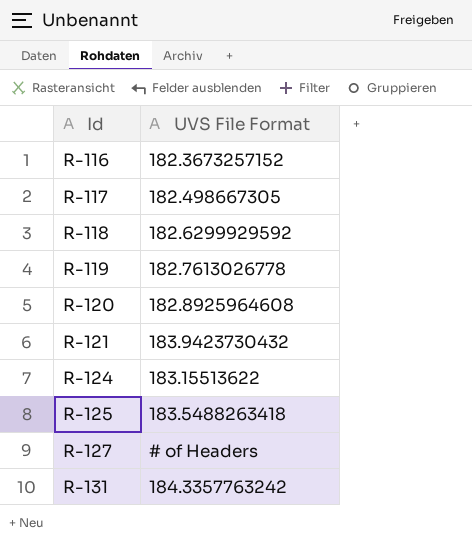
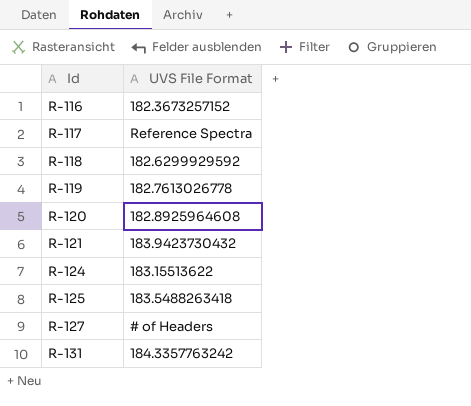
R-117 | UVS File Format: 182.498667305 -> Reference Spectra

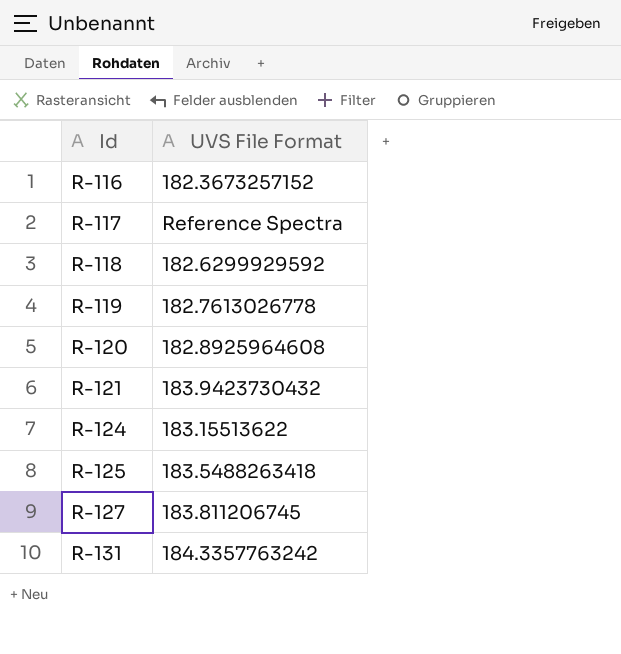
R-127 | UVS File Format: # of Headers -> 183.811206745

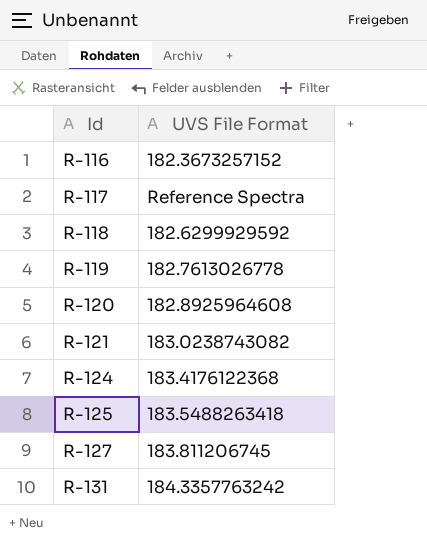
R-121 | UVS File Format: 183.9423730432 -> 183.0238743082
R-124 | UVS File Format: 183.15513622 -> 183.4176122368

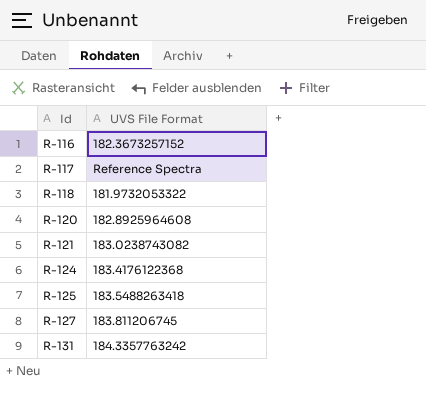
row R-119: 182.7613026778 -> none
R-118 | UVS File Format: 182.6299929592 -> 181.9732053322

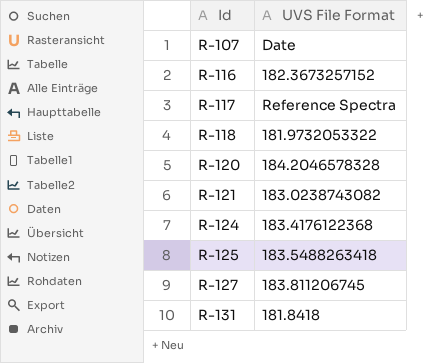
row R-107: none -> Date
R-120 | UVS File Format: 182.8925964608 -> 184.2046578328
R-131 | UVS File Format: 184.3357763242 -> 181.8418

